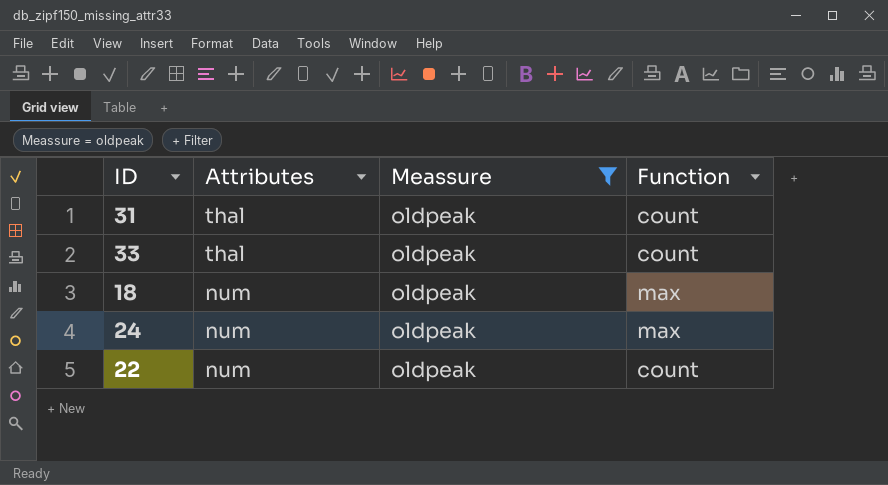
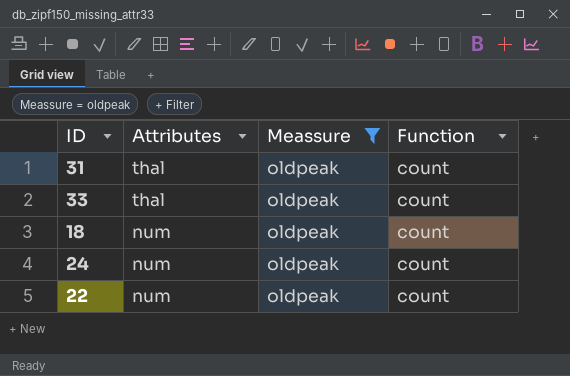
18 | Function: max -> count
24 | Function: max -> count

